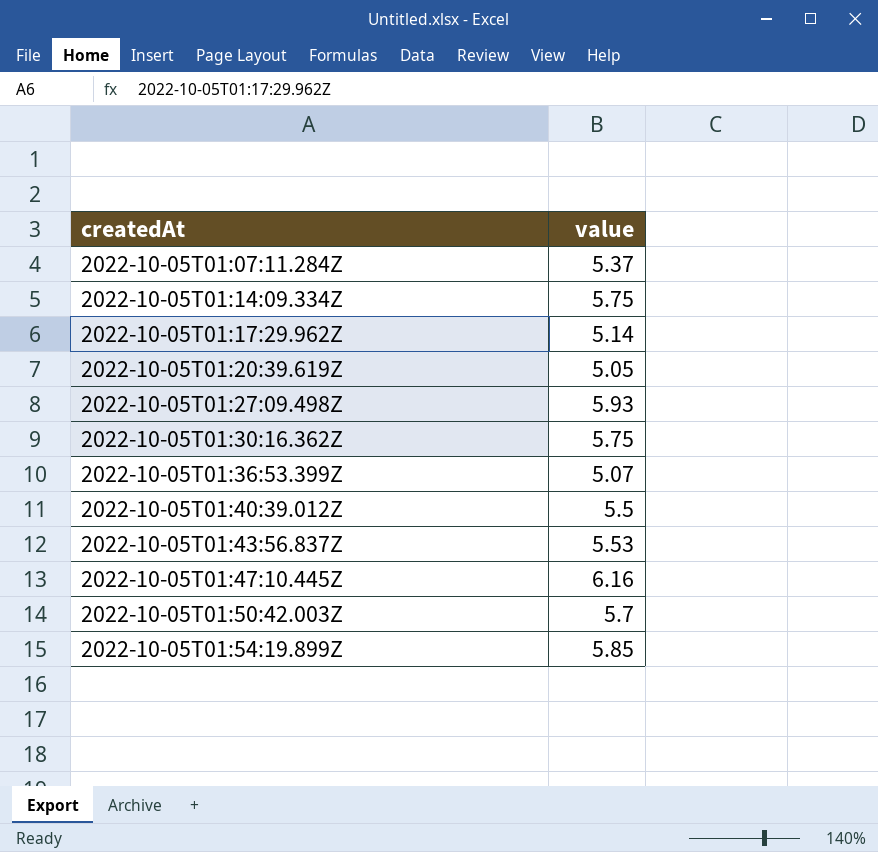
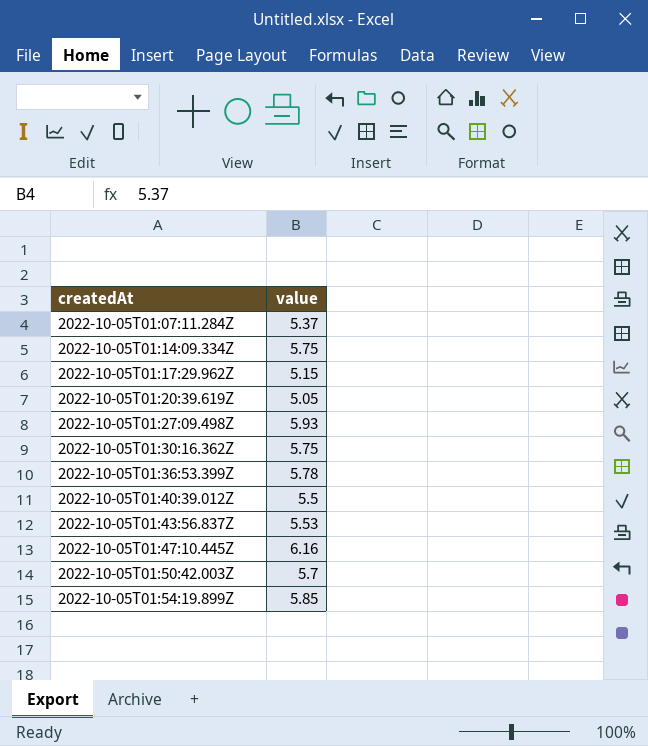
2022-10-05T01:17:29.962Z | value: 5.14 -> 5.15
2022-10-05T01:36:53.399Z | value: 5.07 -> 5.78

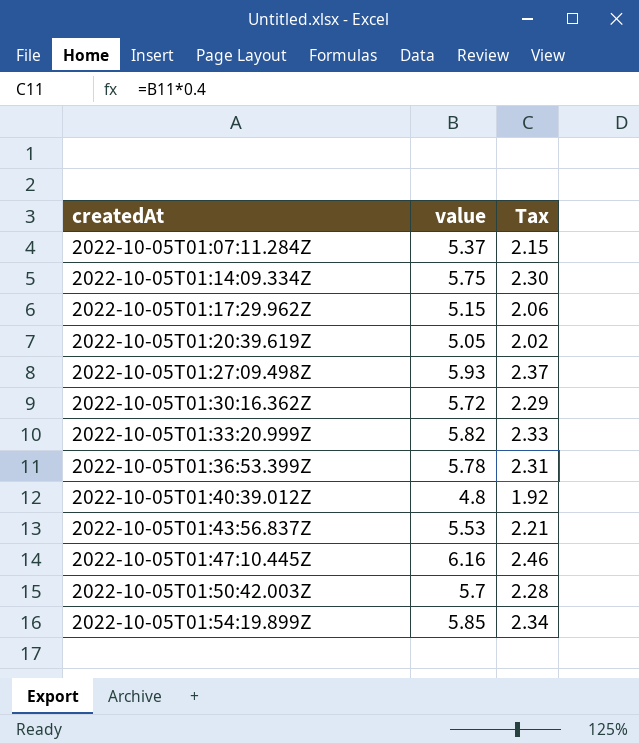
column Tax | formula: none -> [value] * 0.4
2022-10-05T01:30:16.362Z | value: 5.75 -> 5.72
row 2022-10-05T01:33:20.999Z: none -> 5.82 | 2.33
2022-10-05T01:40:39.012Z | value: 5.5 -> 4.8

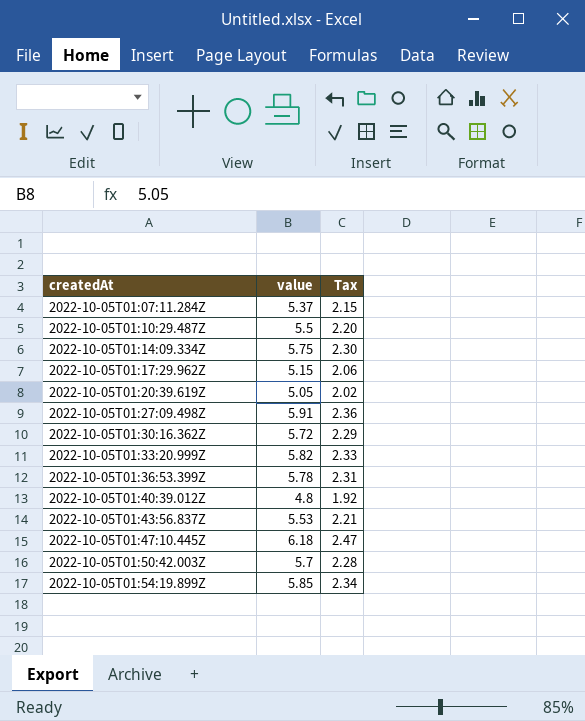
row 2022-10-05T01:10:29.487Z: none -> 5.5 | 2.20
2022-10-05T01:27:09.498Z | value: 5.93 -> 5.91
2022-10-05T01:27:09.498Z | Tax: 2.37 -> 2.36
2022-10-05T01:47:10.445Z | value: 6.16 -> 6.18
2022-10-05T01:47:10.445Z | Tax: 2.46 -> 2.47

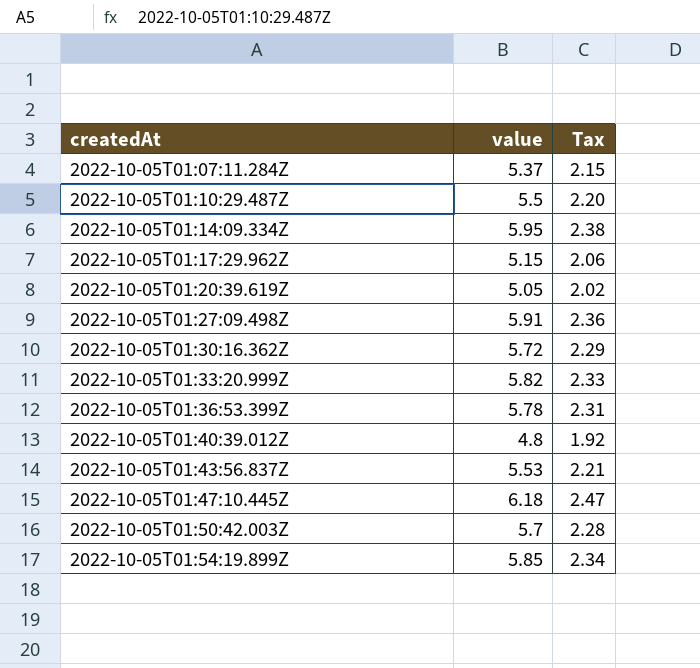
2022-10-05T01:14:09.334Z | value: 5.75 -> 5.95
2022-10-05T01:14:09.334Z | Tax: 2.30 -> 2.38

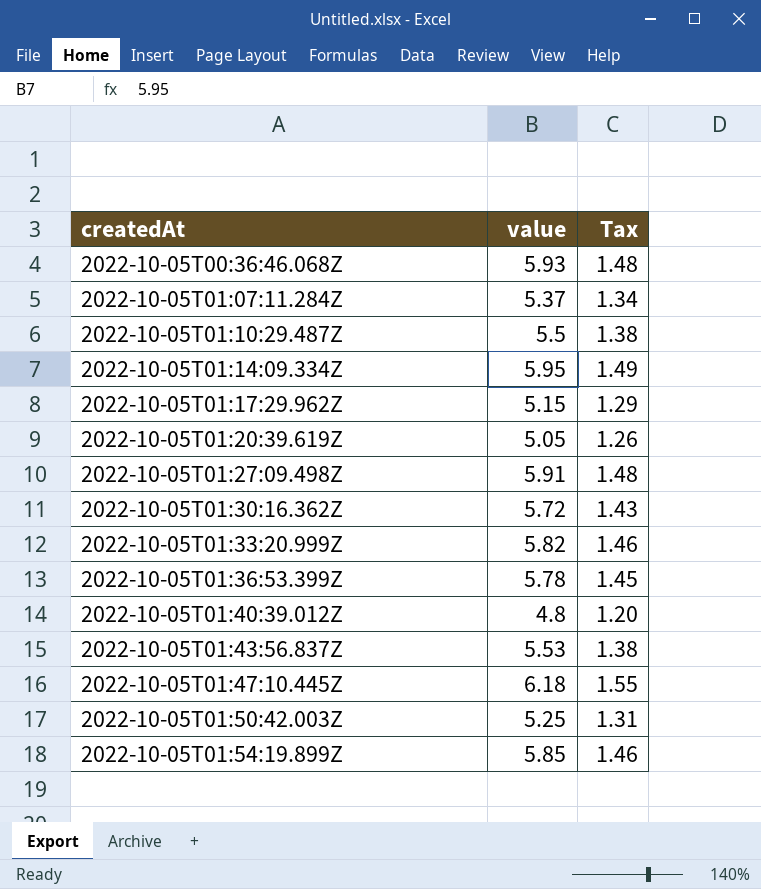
column Tax | formula: [value] * 0.4 -> [value] * 0.25
row 2022-10-05T00:36:46.068Z: none -> 5.93 | 1.48
2022-10-05T01:50:42.003Z | value: 5.7 -> 5.25

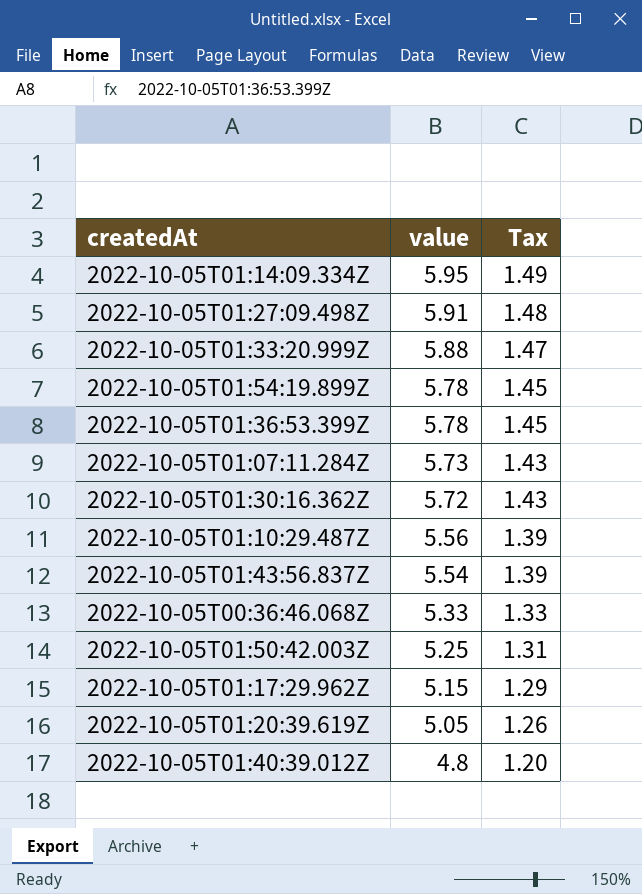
row order: createdAt ascending -> value descending
row 2022-10-05T01:47:10.445Z: 6.18 | 1.55 -> none
2022-10-05T01:33:20.999Z | value: 5.82 -> 5.88
2022-10-05T01:33:20.999Z | Tax: 1.46 -> 1.47
2022-10-05T01:54:19.899Z | value: 5.85 -> 5.78
2022-10-05T01:54:19.899Z | Tax: 1.46 -> 1.45
2022-10-05T01:07:11.284Z | value: 5.37 -> 5.73
2022-10-05T01:07:11.284Z | Tax: 1.34 -> 1.43
2022-10-05T01:10:29.487Z | value: 5.5 -> 5.56
2022-10-05T01:10:29.487Z | Tax: 1.38 -> 1.39
2022-10-05T01:43:56.837Z | value: 5.53 -> 5.54
2022-10-05T01:43:56.837Z | Tax: 1.38 -> 1.39
2022-10-05T00:36:46.068Z | value: 5.93 -> 5.33
2022-10-05T00:36:46.068Z | Tax: 1.48 -> 1.33

